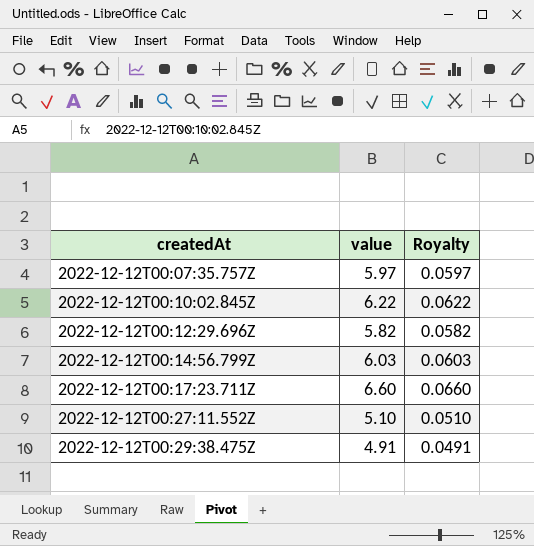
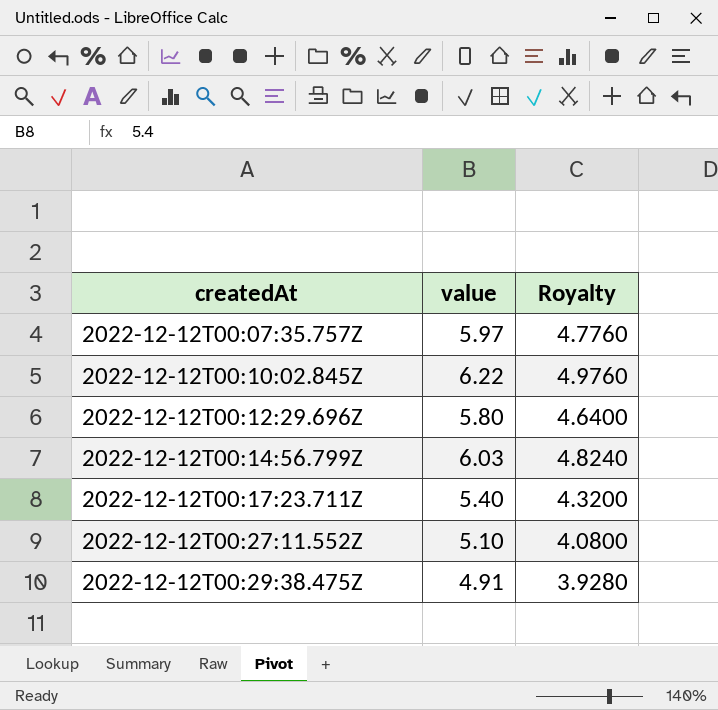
column Royalty | formula: [value] * 0.01 -> [value] * 0.8
2022-12-12T00:12:29.696Z | value: 5.82 -> 5.80
2022-12-12T00:17:23.711Z | value: 6.60 -> 5.40

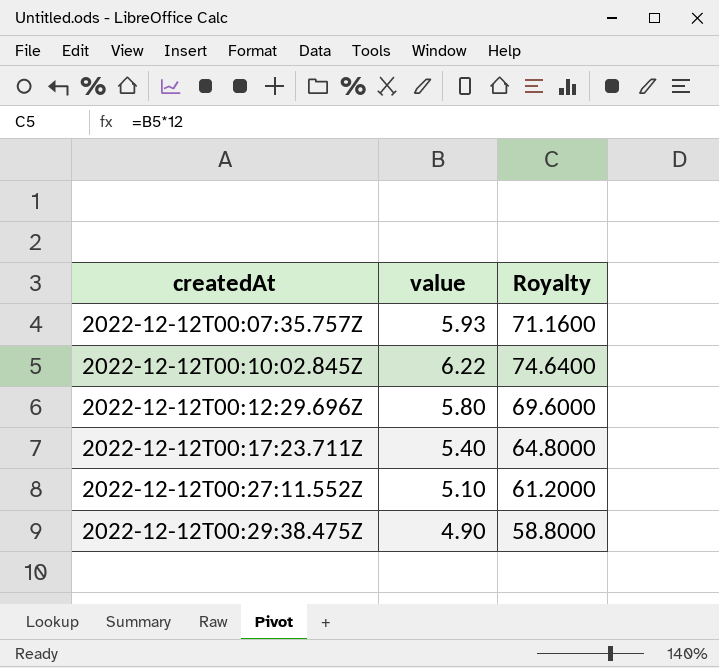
column Royalty | formula: [value] * 0.8 -> [value] * 12
row 2022-12-12T00:14:56.799Z: 6.03 | 4.8240 -> none
2022-12-12T00:07:35.757Z | value: 5.97 -> 5.93
2022-12-12T00:29:38.475Z | value: 4.91 -> 4.90

